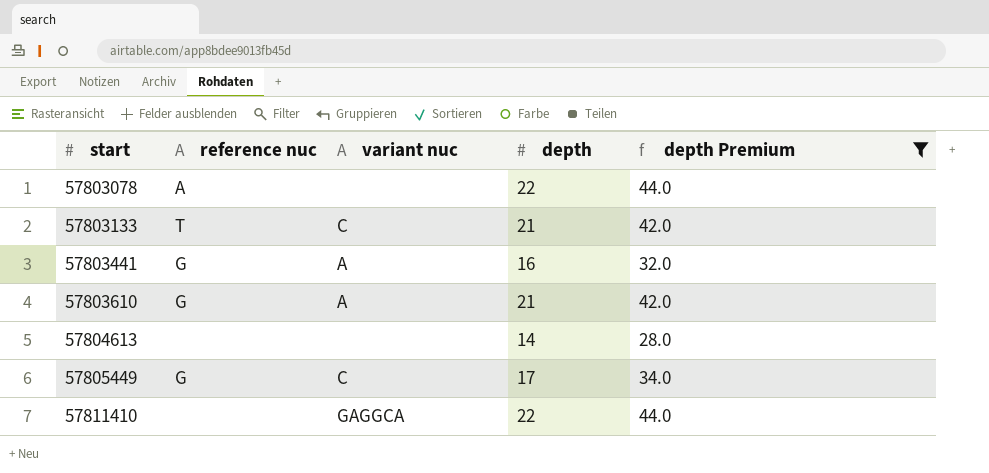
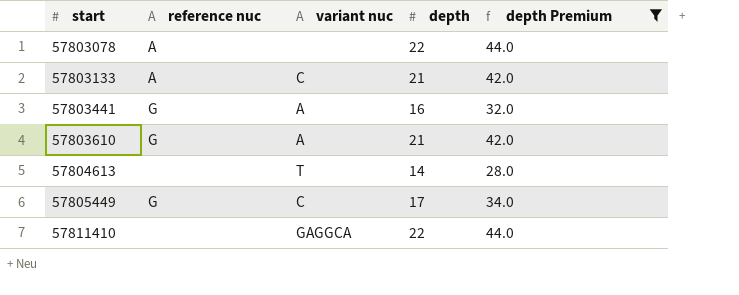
57803133 | reference nuc: T -> A
57804613 | variant nuc: none -> T

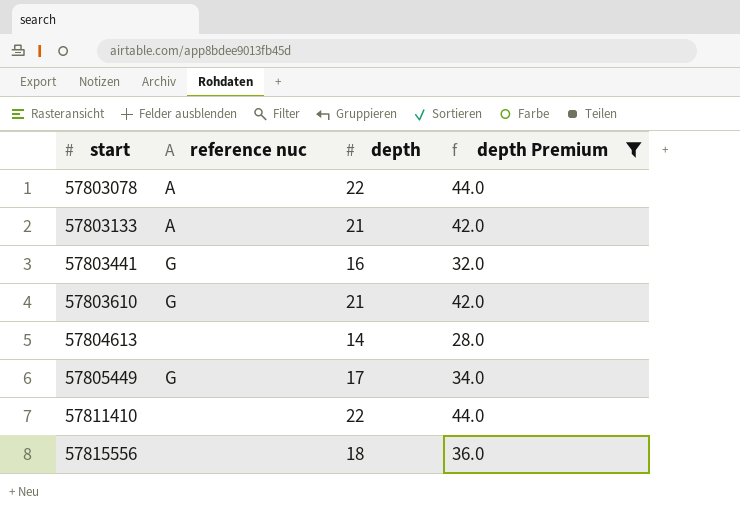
column variant nuc | position: 3 -> none
row 57815556: none -> none | 18 | 36.0

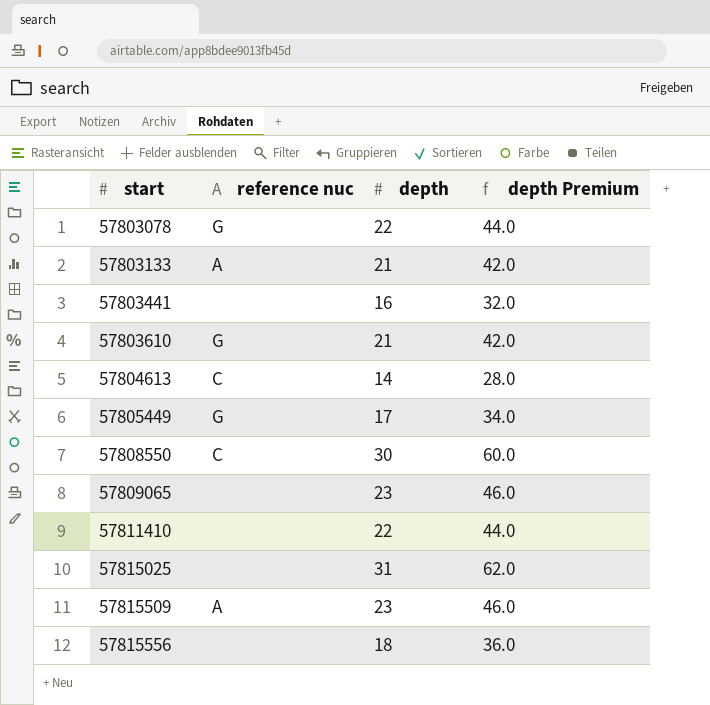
filter: depth Premium <= 44.0 -> none
57803078 | reference nuc: A -> G
57803441 | reference nuc: G -> none
57804613 | reference nuc: none -> C

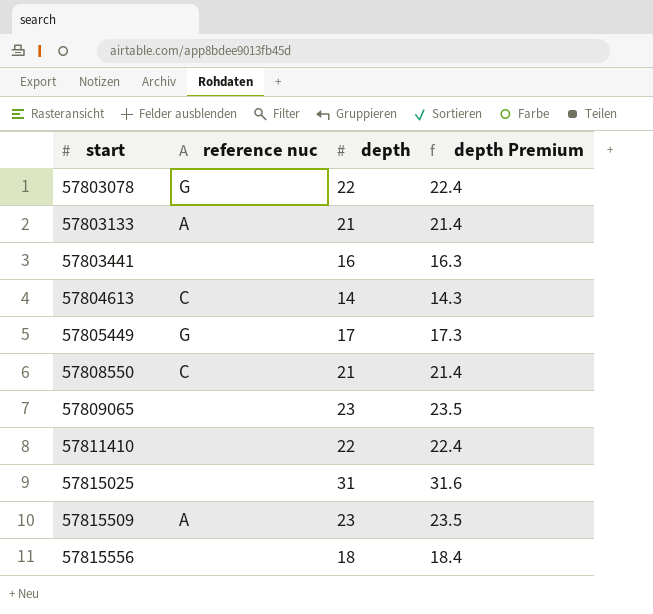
column depth Premium | formula: [depth] * 2 -> [depth] * 1.02
row 57803610: G | 21 | 42.0 -> none
57808550 | depth: 30 -> 21

